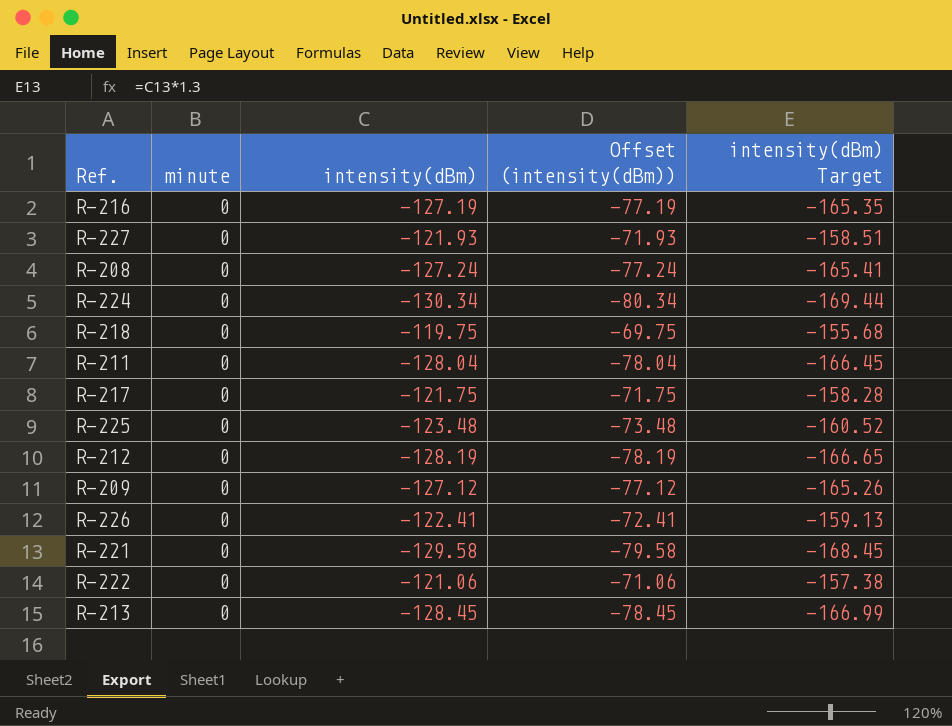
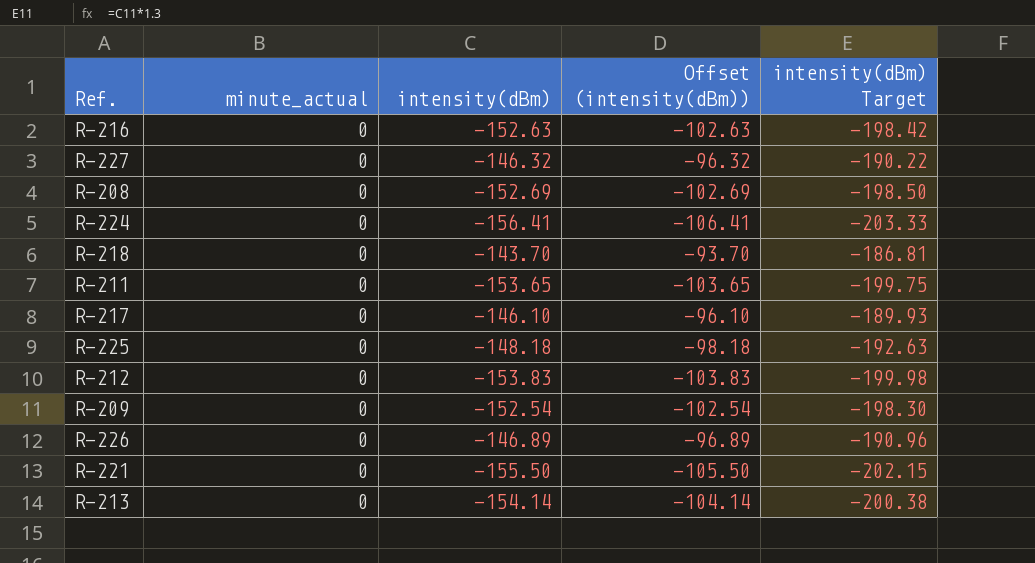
column name: minute -> minute_actual
row R-222: 0 | -121.06 | -71.06 | -157.38 -> none
R-216 | intensity(dBm): -127.19 -> -152.63
R-216 | Offset (intensity(dBm)): -77.19 -> -102.63
R-216 | intensity(dBm) Target: -165.35 -> -198.42
R-227 | intensity(dBm): -121.93 -> -146.32
R-227 | Offset (intensity(dBm)): -71.93 -> -96.32
R-227 | intensity(dBm) Target: -158.51 -> -190.22
R-208 | intensity(dBm): -127.24 -> -152.69
R-208 | Offset (intensity(dBm)): -77.24 -> -102.69
R-208 | intensity(dBm) Target: -165.41 -> -198.50
R-224 | intensity(dBm): -130.34 -> -156.41
R-224 | Offset (intensity(dBm)): -80.34 -> -106.41
R-224 | intensity(dBm) Target: -169.44 -> -203.33
R-218 | intensity(dBm): -119.75 -> -143.70
R-218 | Offset (intensity(dBm)): -69.75 -> -93.70
R-218 | intensity(dBm) Target: -155.68 -> -186.81
R-211 | intensity(dBm): -128.04 -> -153.65
R-211 | Offset (intensity(dBm)): -78.04 -> -103.65
R-211 | intensity(dBm) Target: -166.45 -> -199.75
R-217 | intensity(dBm): -121.75 -> -146.10
R-217 | Offset (intensity(dBm)): -71.75 -> -96.10
R-217 | intensity(dBm) Target: -158.28 -> -189.93
R-225 | intensity(dBm): -123.48 -> -148.18
R-225 | Offset (intensity(dBm)): -73.48 -> -98.18
R-225 | intensity(dBm) Target: -160.52 -> -192.63
R-212 | intensity(dBm): -128.19 -> -153.83
R-212 | Offset (intensity(dBm)): -78.19 -> -103.83
R-212 | intensity(dBm) Target: -166.65 -> -199.98
R-209 | intensity(dBm): -127.12 -> -152.54
R-209 | Offset (intensity(dBm)): -77.12 -> -102.54
R-209 | intensity(dBm) Target: -165.26 -> -198.30
R-226 | intensity(dBm): -122.41 -> -146.89
R-226 | Offset (intensity(dBm)): -72.41 -> -96.89
R-226 | intensity(dBm) Target: -159.13 -> -190.96
R-221 | intensity(dBm): -129.58 -> -155.50
R-221 | Offset (intensity(dBm)): -79.58 -> -105.50
R-221 | intensity(dBm) Target: -168.45 -> -202.15
R-213 | intensity(dBm): -128.45 -> -154.14
R-213 | Offset (intensity(dBm)): -78.45 -> -104.14
R-213 | intensity(dBm) Target: -166.99 -> -200.38

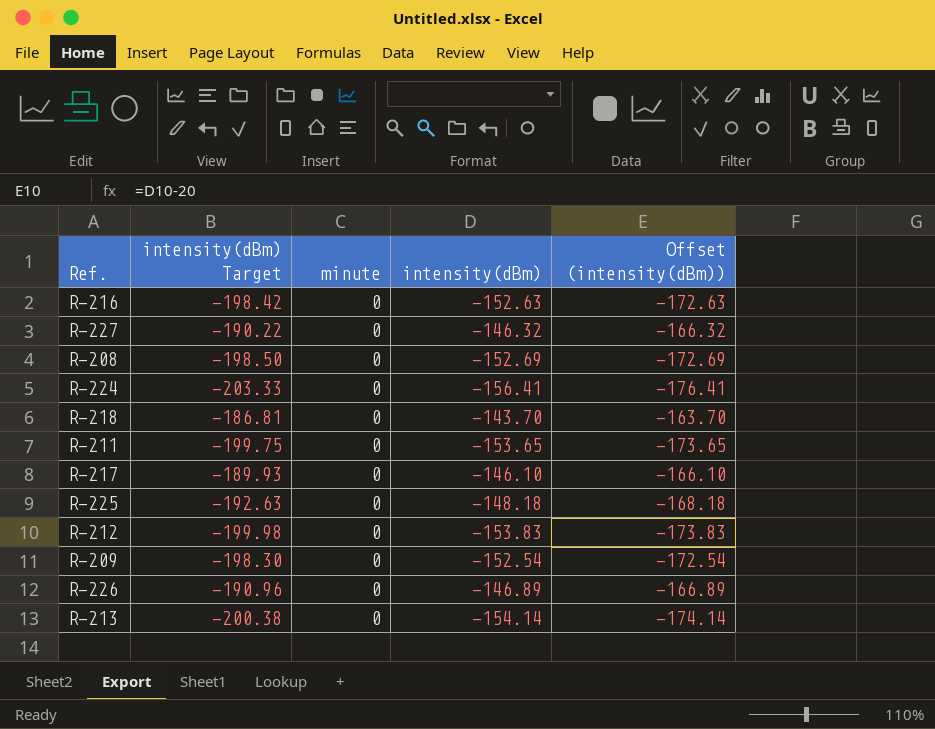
column intensity(dBm) Target | position: 5 -> 2
column name: minute_actual -> minute
column Offset (intensity(dBm)) | formula: [intensity(dBm)] + 50 -> [intensity(dBm)] - 20
row R-221: 0 | -155.50 | -105.50 | -202.15 -> none

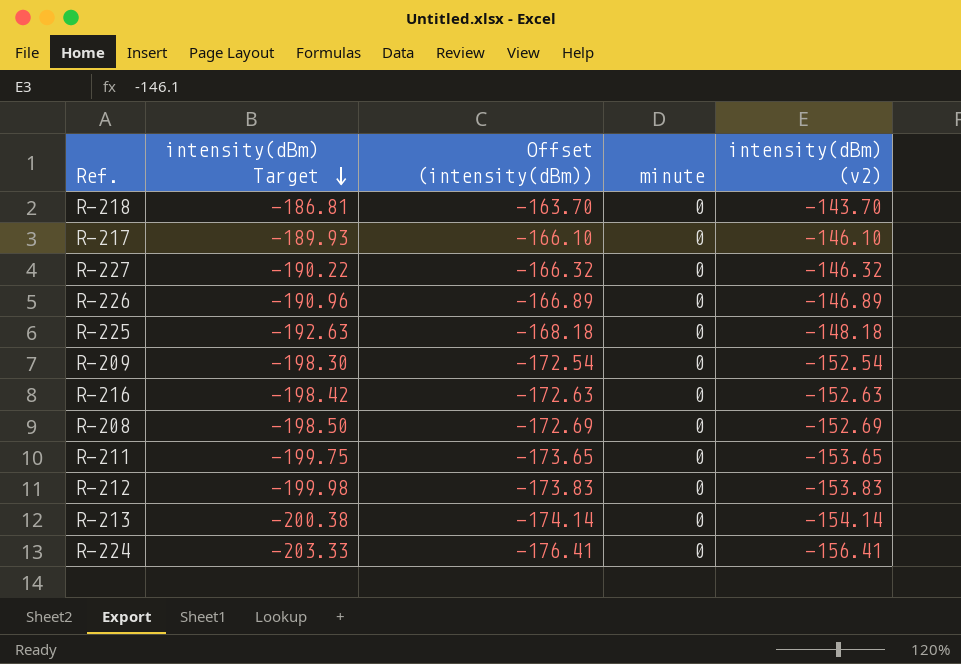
row order: none -> intensity(dBm) Target descending
column Offset (intensity(dBm)) | position: 5 -> 3
column name: intensity(dBm) -> intensity(dBm) (v2)

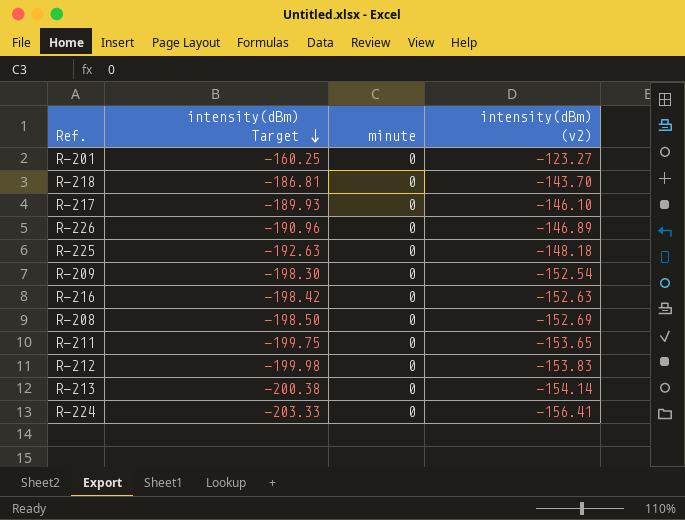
column Offset (intensity(dBm)) | formula: [intensity(dBm) (v2)] - 20 -> none
row R-227: -190.22 | -166.32 | 0 | -146.32 -> none
row R-201: none -> -160.25 | 0 | -123.27

